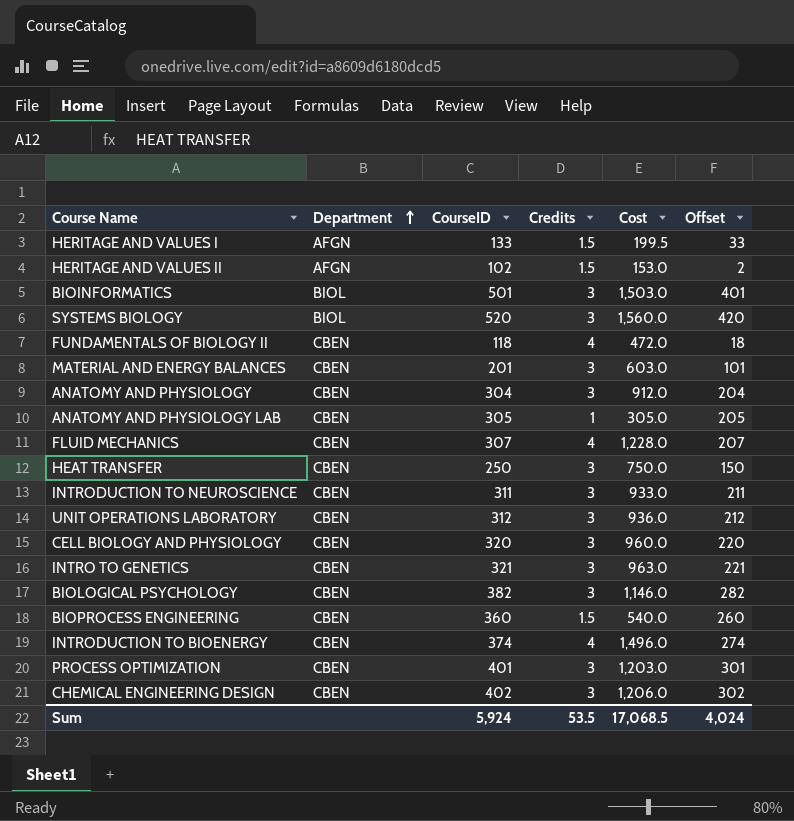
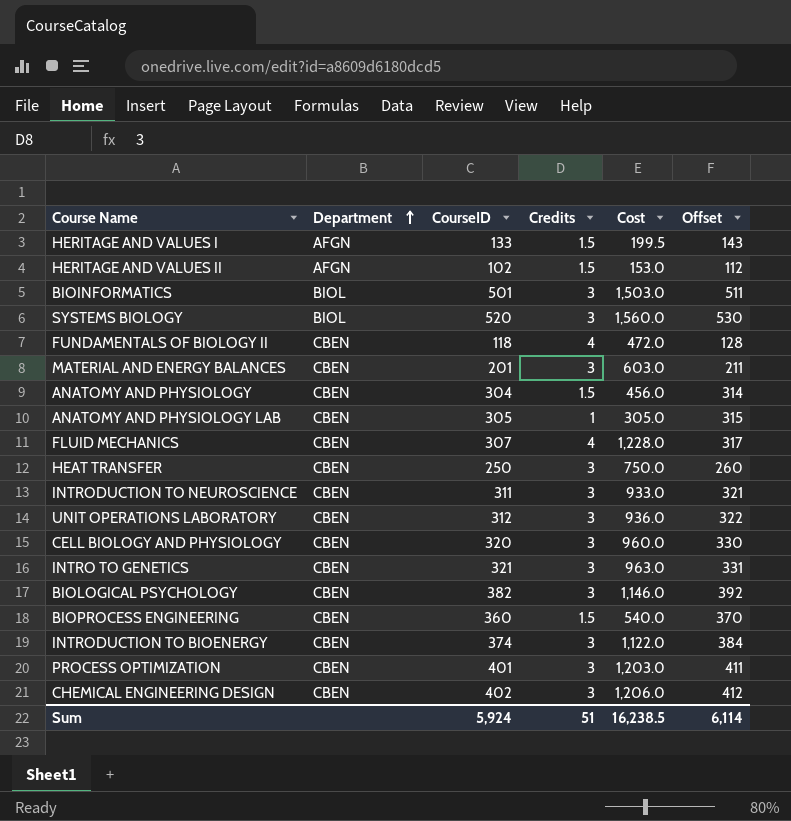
column Offset | formula: [CourseID] - 100 -> [CourseID] + 10
ANATOMY AND PHYSIOLOGY | Credits: 3 -> 1.5
ANATOMY AND PHYSIOLOGY | Cost: 912.0 -> 456.0
INTRODUCTION TO BIOENERGY | Credits: 4 -> 3
INTRODUCTION TO BIOENERGY | Cost: 1,496.0 -> 1,122.0
Sum | Credits: 53.5 -> 51
Sum | Cost: 17,068.5 -> 16,238.5
Sum | Offset: 4,024 -> 6,114

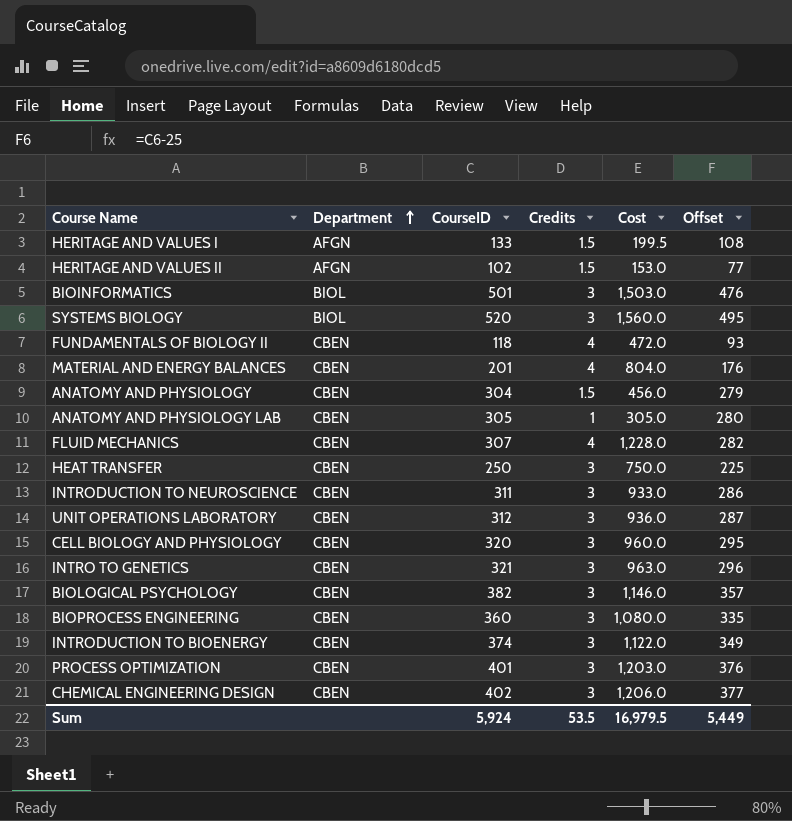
column Offset | formula: [CourseID] + 10 -> [CourseID] - 25
MATERIAL AND ENERGY BALANCES | Credits: 3 -> 4
MATERIAL AND ENERGY BALANCES | Cost: 603.0 -> 804.0
BIOPROCESS ENGINEERING | Credits: 1.5 -> 3
BIOPROCESS ENGINEERING | Cost: 540.0 -> 1,080.0
Sum | Credits: 51 -> 53.5
Sum | Cost: 16,238.5 -> 16,979.5
Sum | Offset: 6,114 -> 5,449

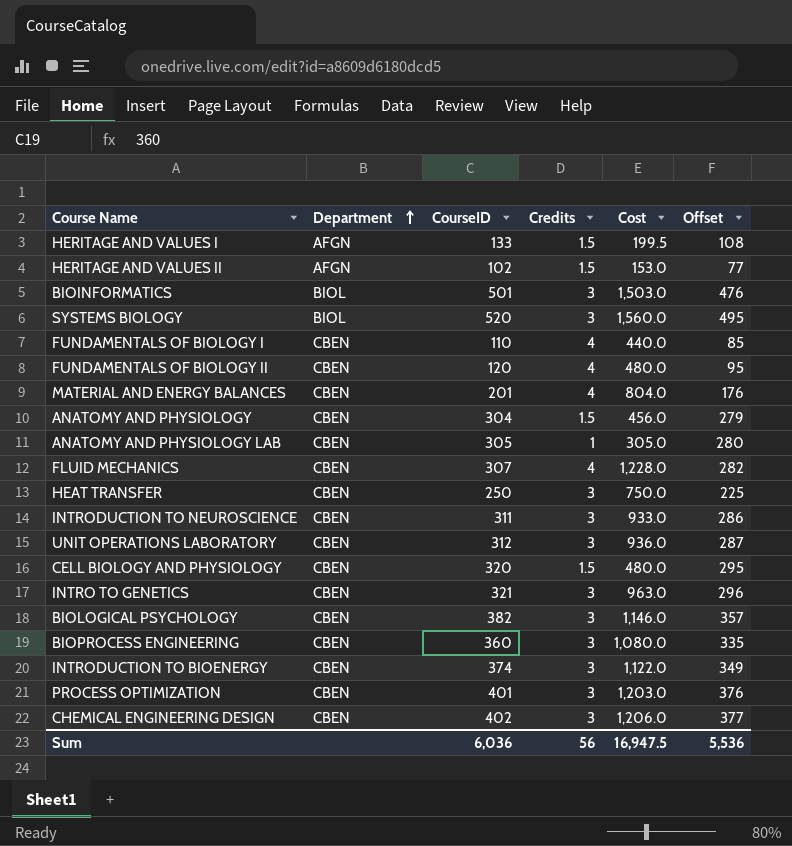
row FUNDAMENTALS OF BIOLOGY I: none -> CBEN | 110 | 4 | 440.0 | 85
FUNDAMENTALS OF BIOLOGY II | CourseID: 118 -> 120
FUNDAMENTALS OF BIOLOGY II | Cost: 472.0 -> 480.0
FUNDAMENTALS OF BIOLOGY II | Offset: 93 -> 95
CELL BIOLOGY AND PHYSIOLOGY | Credits: 3 -> 1.5
CELL BIOLOGY AND PHYSIOLOGY | Cost: 960.0 -> 480.0
Sum | CourseID: 5,924 -> 6,036
Sum | Credits: 53.5 -> 56
Sum | Cost: 16,979.5 -> 16,947.5
Sum | Offset: 5,449 -> 5,536

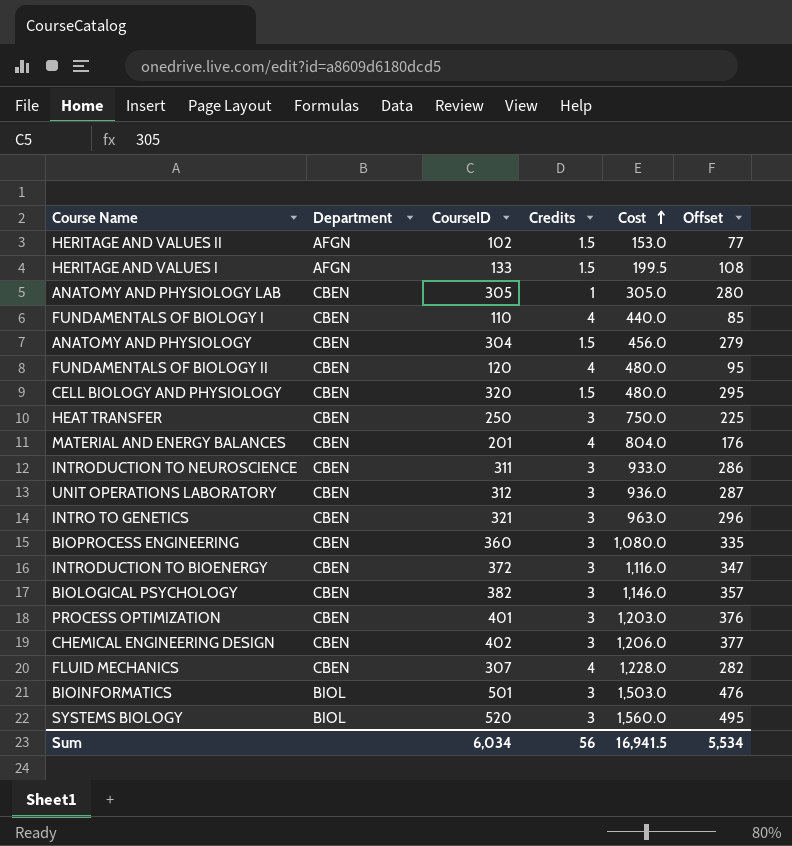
row order: Department ascending -> Cost ascending
INTRODUCTION TO BIOENERGY | CourseID: 374 -> 372
INTRODUCTION TO BIOENERGY | Cost: 1,122.0 -> 1,116.0
INTRODUCTION TO BIOENERGY | Offset: 349 -> 347
Sum | CourseID: 6,036 -> 6,034
Sum | Cost: 16,947.5 -> 16,941.5
Sum | Offset: 5,536 -> 5,534

